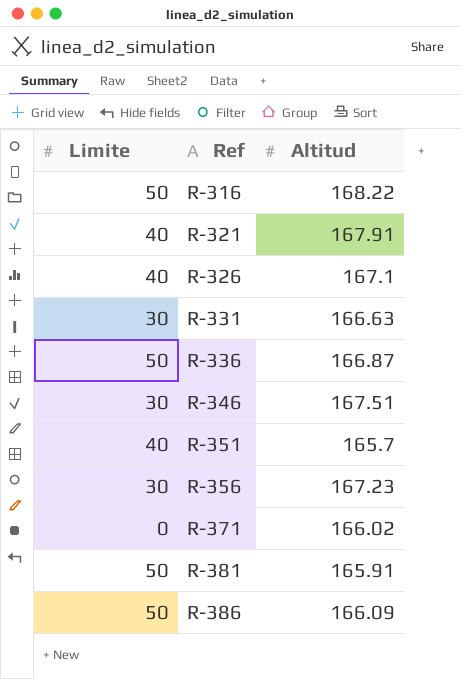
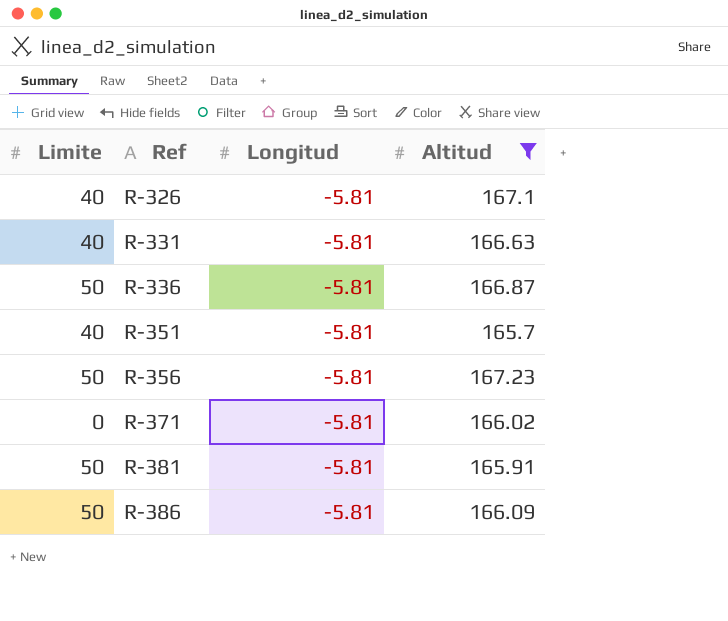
filter: none -> Altitud <= 167.23
column Longitud | position: none -> 3
R-331 | Limite: 30 -> 40
R-356 | Limite: 30 -> 50

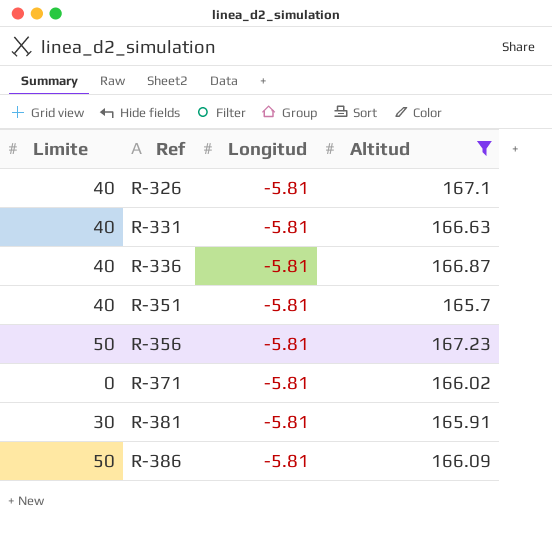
R-336 | Limite: 50 -> 40
R-381 | Limite: 50 -> 30

